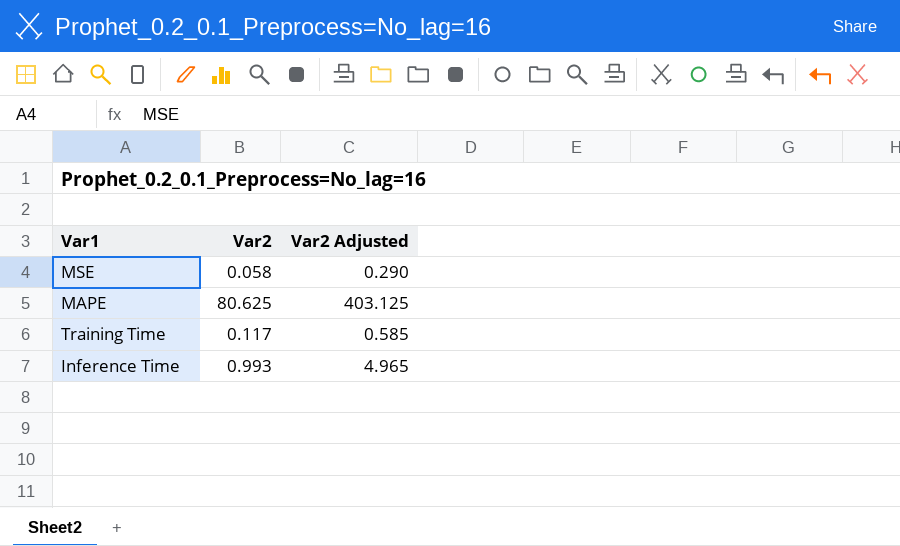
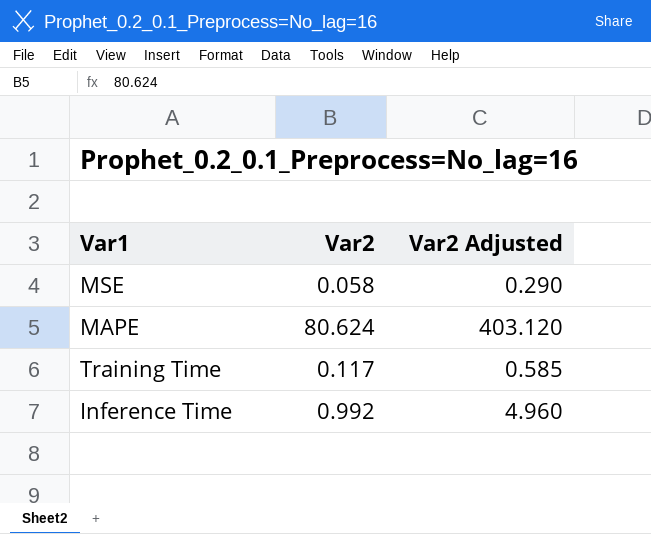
MAPE | Var2: 80.625 -> 80.624
MAPE | Var2 Adjusted: 403.125 -> 403.120
Inference Time | Var2: 0.993 -> 0.992
Inference Time | Var2 Adjusted: 4.965 -> 4.960

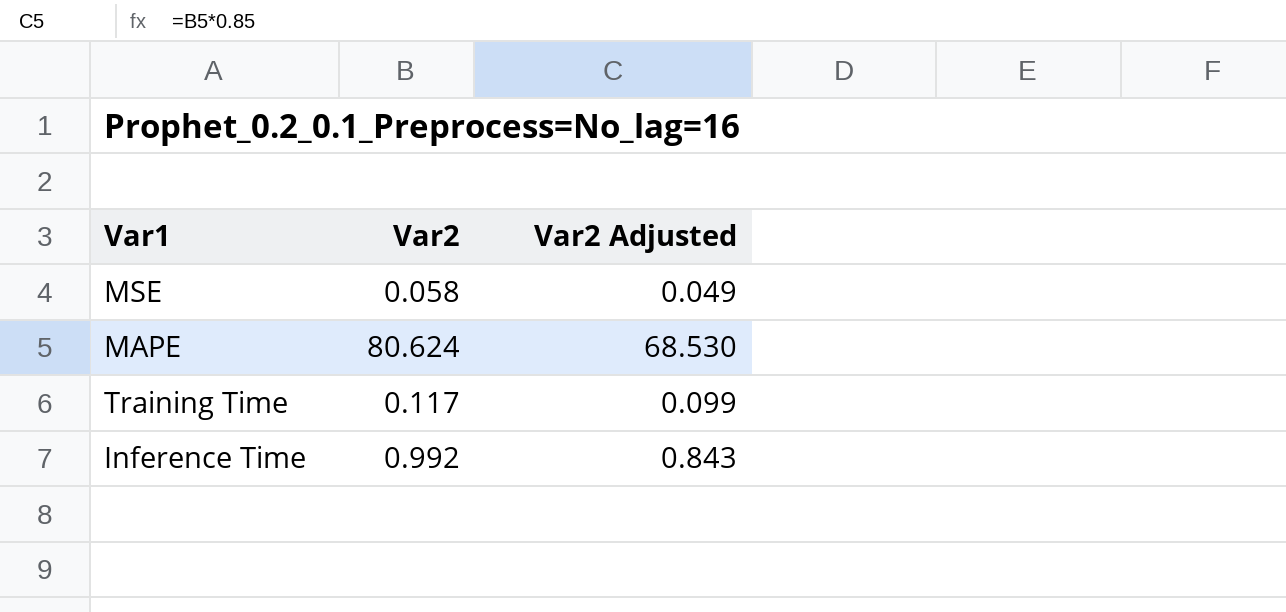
column Var2 Adjusted | formula: [Var2] * 5 -> [Var2] * 0.85

